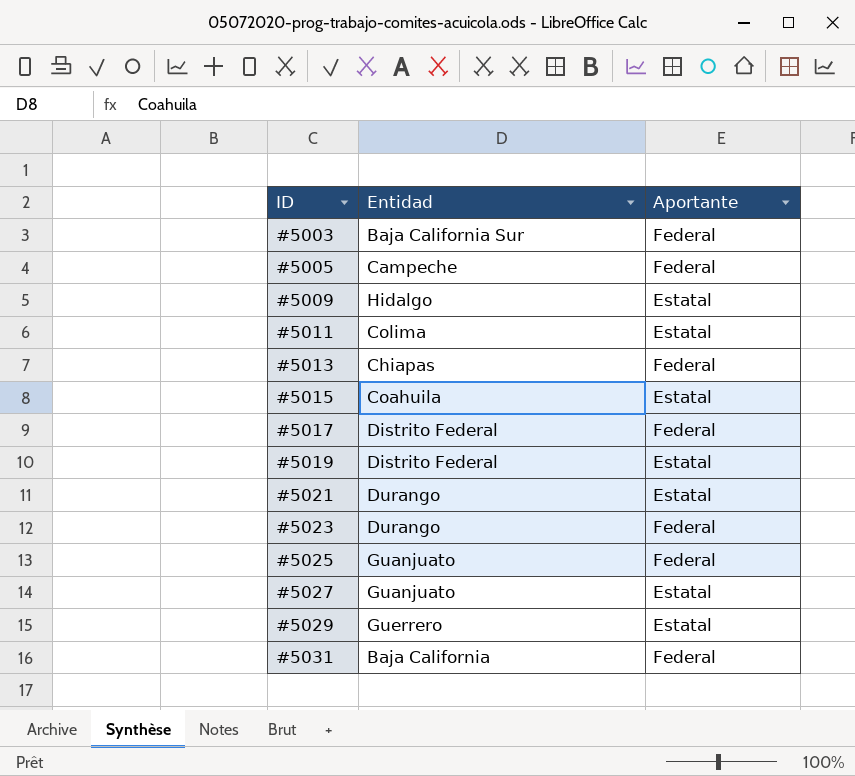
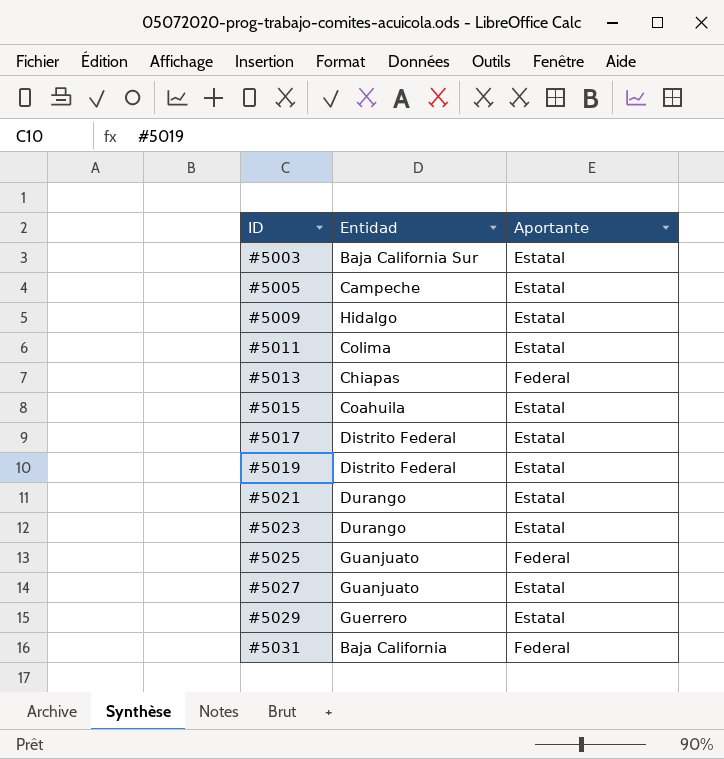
#5003 | Aportante: Federal -> Estatal
#5005 | Aportante: Federal -> Estatal
#5017 | Aportante: Federal -> Estatal
#5023 | Aportante: Federal -> Estatal

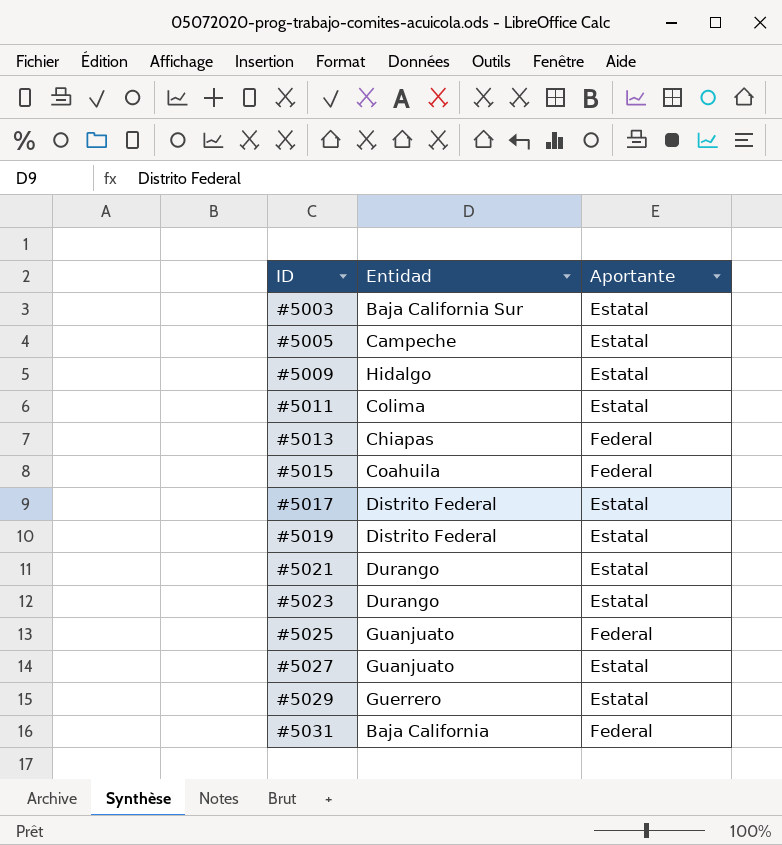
#5015 | Aportante: Estatal -> Federal

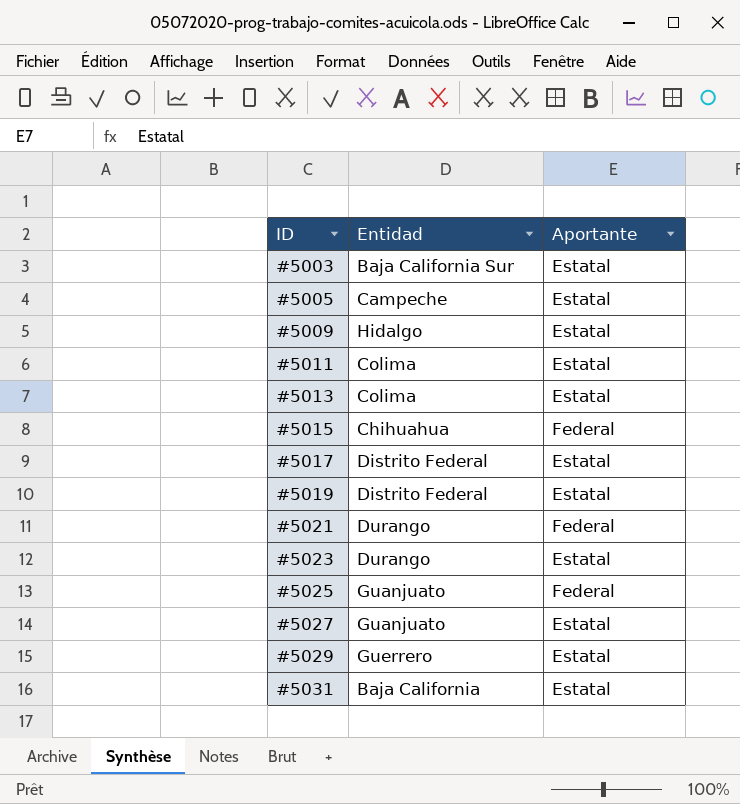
#5013 | Entidad: Chiapas -> Colima
#5013 | Aportante: Federal -> Estatal
#5015 | Entidad: Coahuila -> Chihuahua
#5021 | Aportante: Estatal -> Federal
#5031 | Aportante: Federal -> Estatal

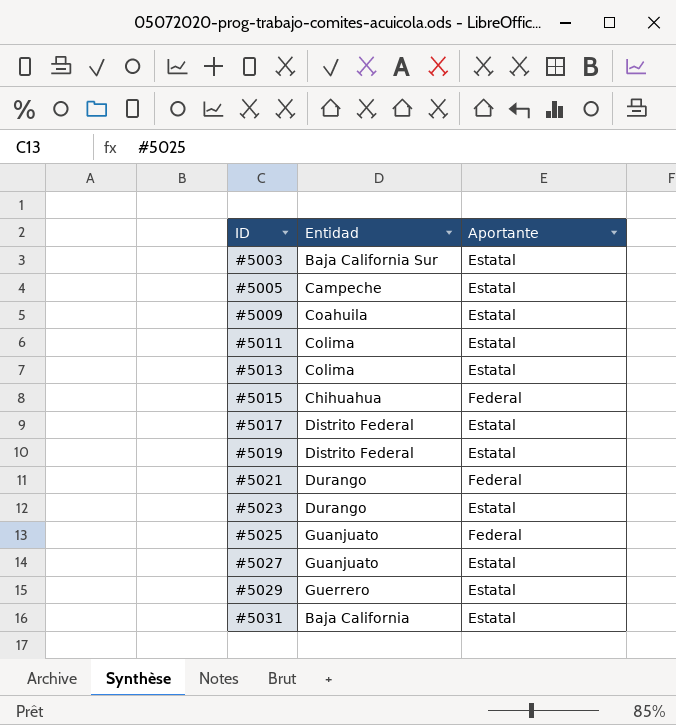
#5009 | Entidad: Hidalgo -> Coahuila

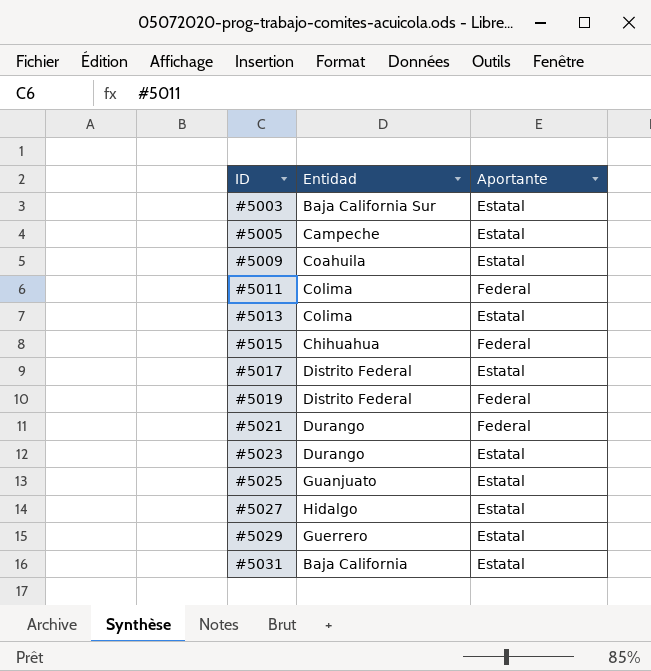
#5011 | Aportante: Estatal -> Federal
#5019 | Aportante: Estatal -> Federal
#5025 | Aportante: Federal -> Estatal
#5027 | Entidad: Guanjuato -> Hidalgo

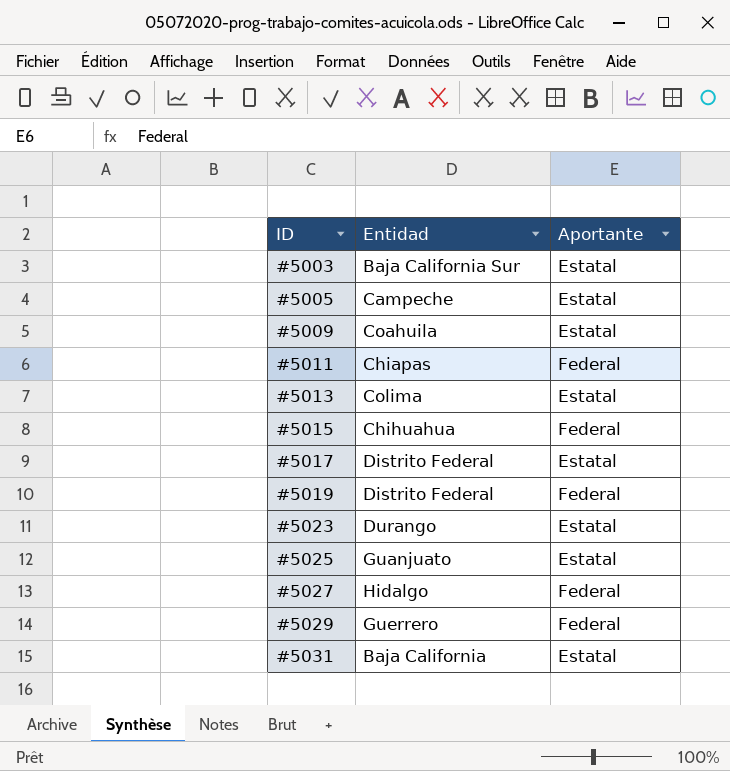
row #5021: Durango | Federal -> none
#5011 | Entidad: Colima -> Chiapas
#5027 | Aportante: Estatal -> Federal
#5029 | Aportante: Estatal -> Federal

